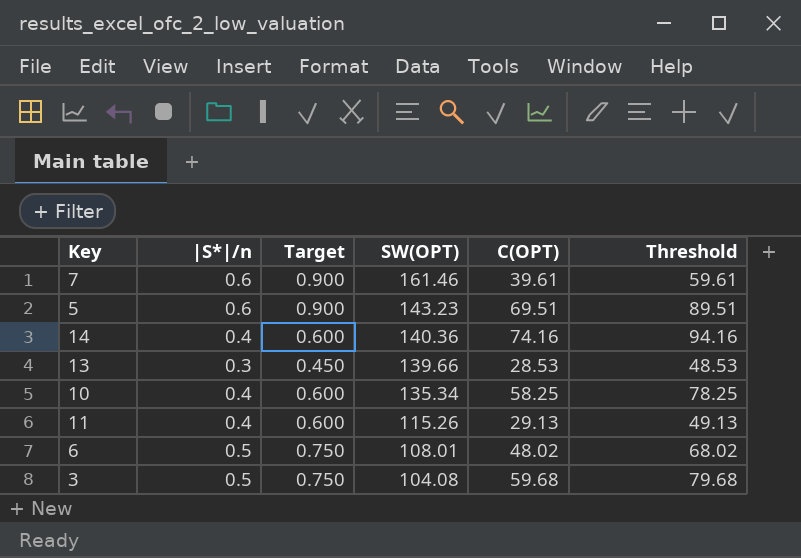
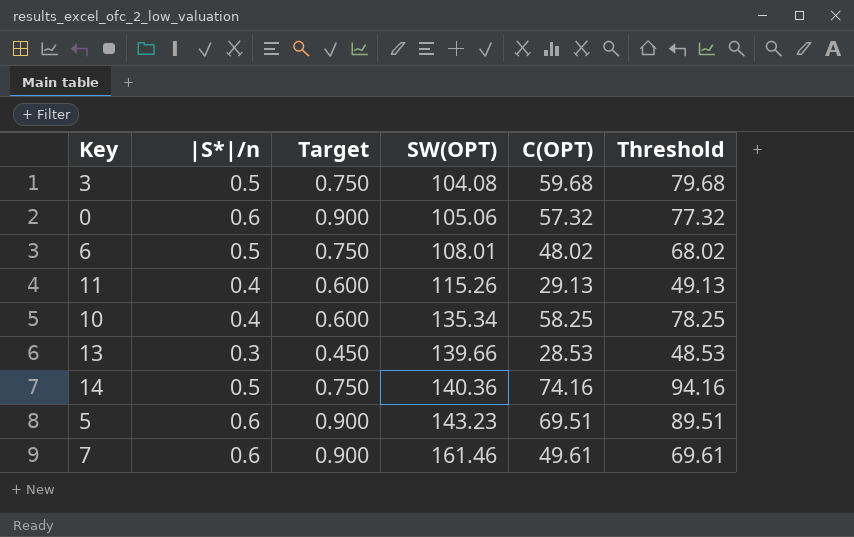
row order: SW(OPT) descending -> SW(OPT) ascending
row 0: none -> 0.6 | 0.900 | 105.06 | 57.32 | 77.32
14 | |S*|/n: 0.4 -> 0.5
14 | Target: 0.600 -> 0.750
7 | C(OPT): 39.61 -> 49.61
7 | Threshold: 59.61 -> 69.61

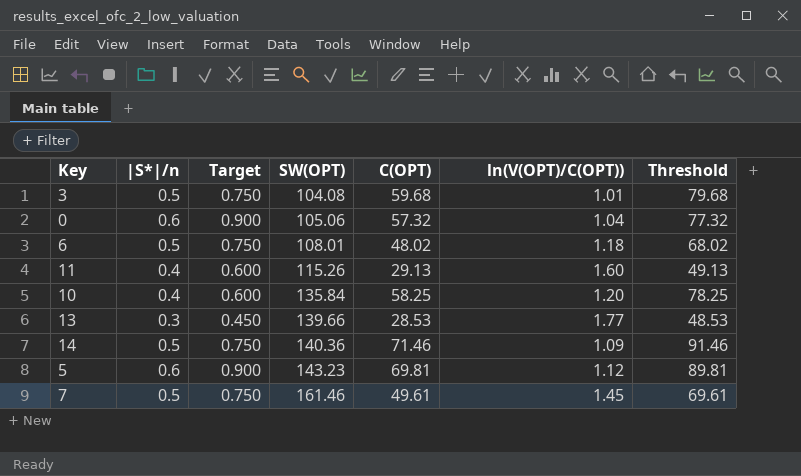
column ln(V(OPT)/C(OPT)) | position: none -> 6
10 | SW(OPT): 135.34 -> 135.84
14 | C(OPT): 74.16 -> 71.46
14 | Threshold: 94.16 -> 91.46
5 | C(OPT): 69.51 -> 69.81
5 | Threshold: 89.51 -> 89.81
7 | |S*|/n: 0.6 -> 0.5
7 | Target: 0.900 -> 0.750

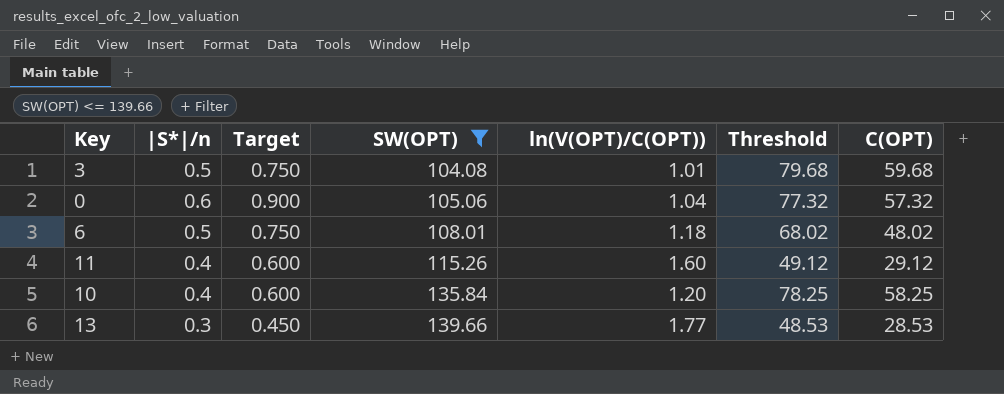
filter: none -> SW(OPT) <= 139.66
column C(OPT) | position: 5 -> 7
11 | Threshold: 49.13 -> 49.12
11 | C(OPT): 29.13 -> 29.12

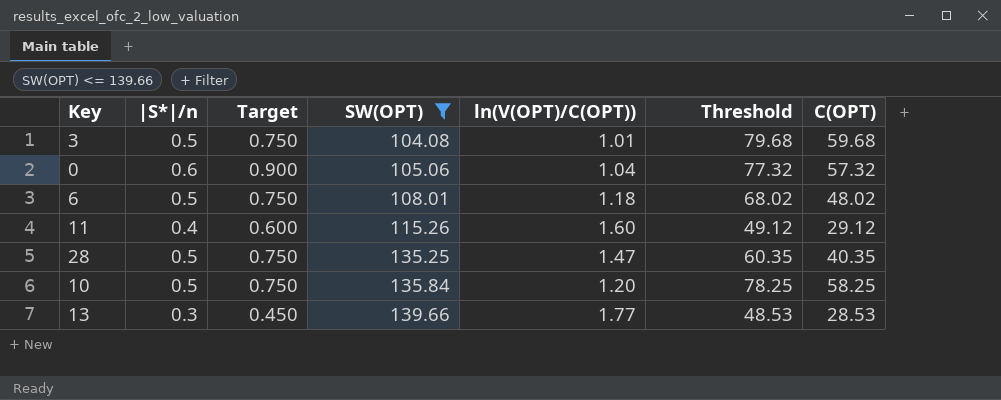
row 28: none -> 0.5 | 0.750 | 135.25 | 1.47 | 60.35 | 40.35
10 | |S*|/n: 0.4 -> 0.5
10 | Target: 0.600 -> 0.750

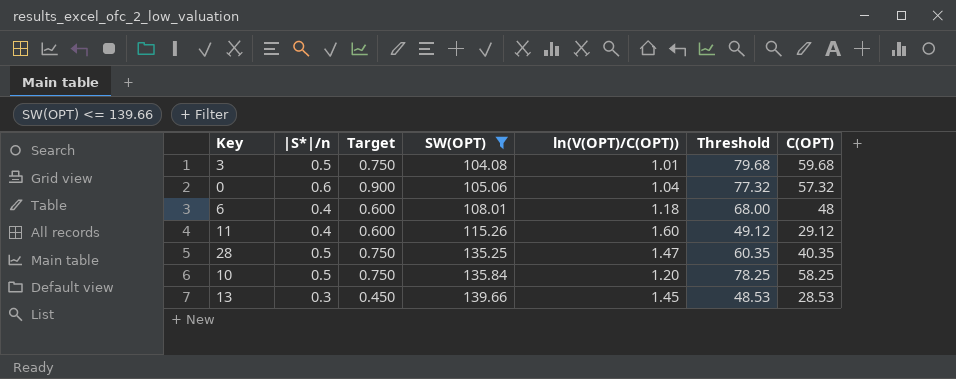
6 | |S*|/n: 0.5 -> 0.4
6 | Target: 0.750 -> 0.600
6 | Threshold: 68.02 -> 68.00
6 | C(OPT): 48.02 -> 48
13 | ln(V(OPT)/C(OPT)): 1.77 -> 1.45

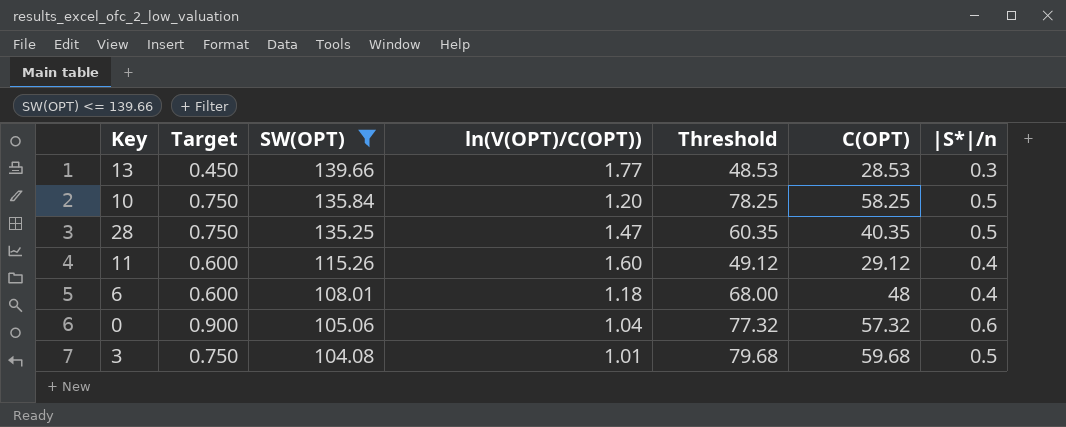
row order: SW(OPT) ascending -> SW(OPT) descending
column |S*|/n | position: 2 -> 7
13 | ln(V(OPT)/C(OPT)): 1.45 -> 1.77

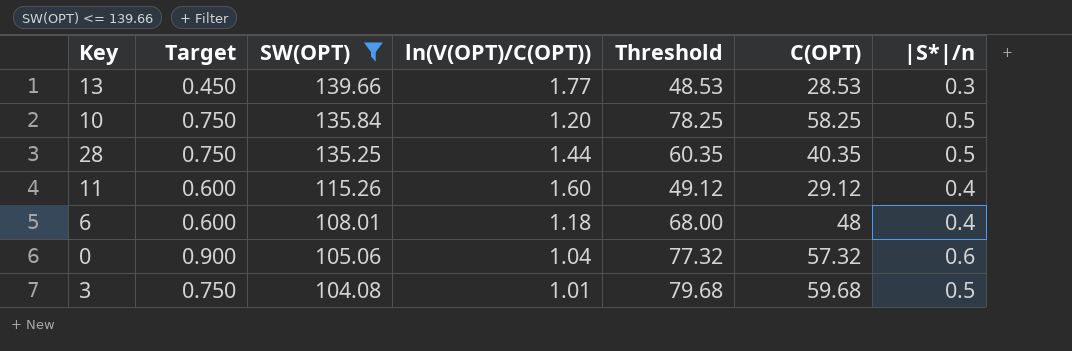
28 | ln(V(OPT)/C(OPT)): 1.47 -> 1.44

